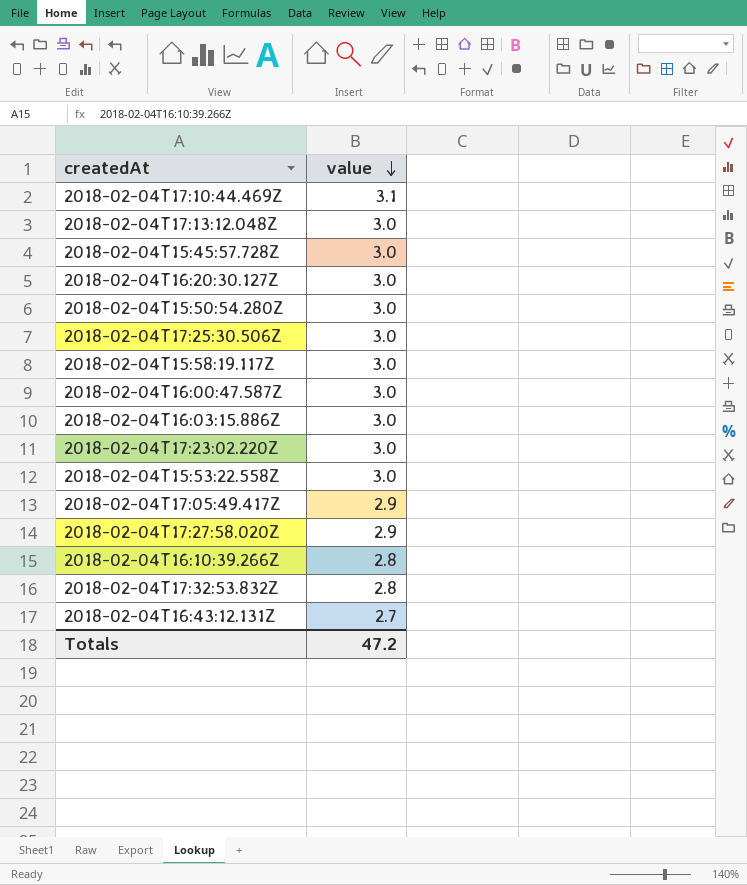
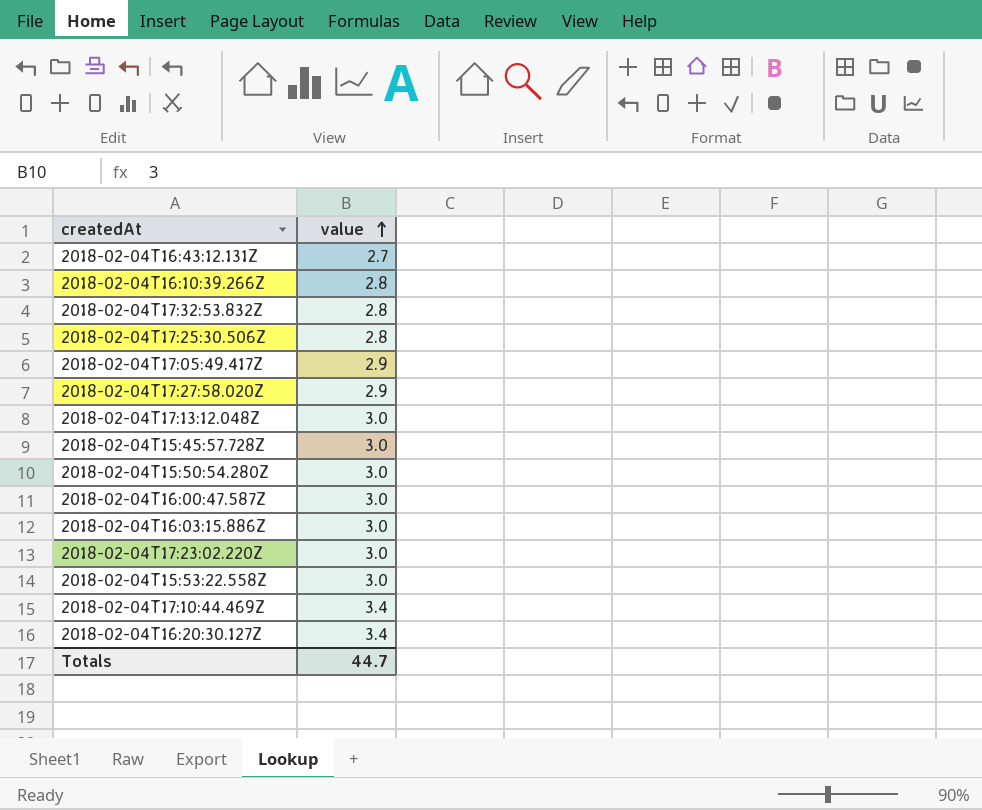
row order: value descending -> value ascending
row 2018-02-04T15:58:19.117Z: 3.0 -> none
2018-02-04T17:25:30.506Z | value: 3.0 -> 2.8
2018-02-04T17:10:44.469Z | value: 3.1 -> 3.4
2018-02-04T16:20:30.127Z | value: 3.0 -> 3.4
Totals | value: 47.2 -> 44.7

